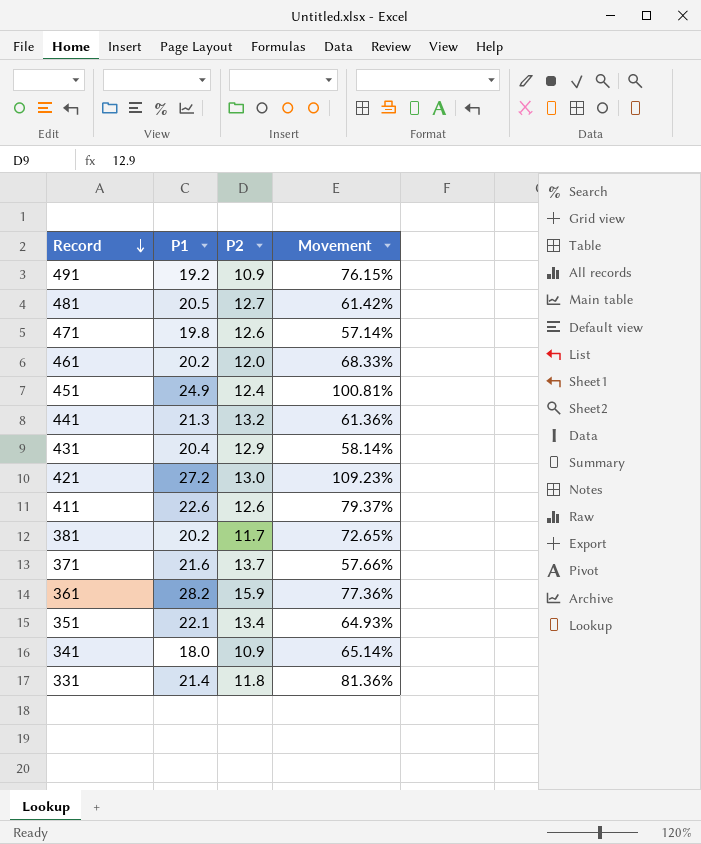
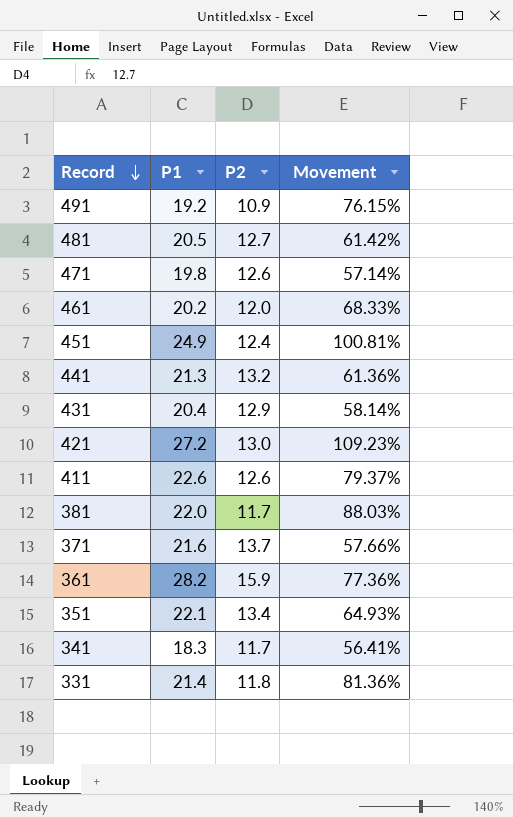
381 | P1: 20.2 -> 22.0
381 | Movement: 72.65% -> 88.03%
341 | P1: 18.0 -> 18.3
341 | P2: 10.9 -> 11.7
341 | Movement: 65.14% -> 56.41%

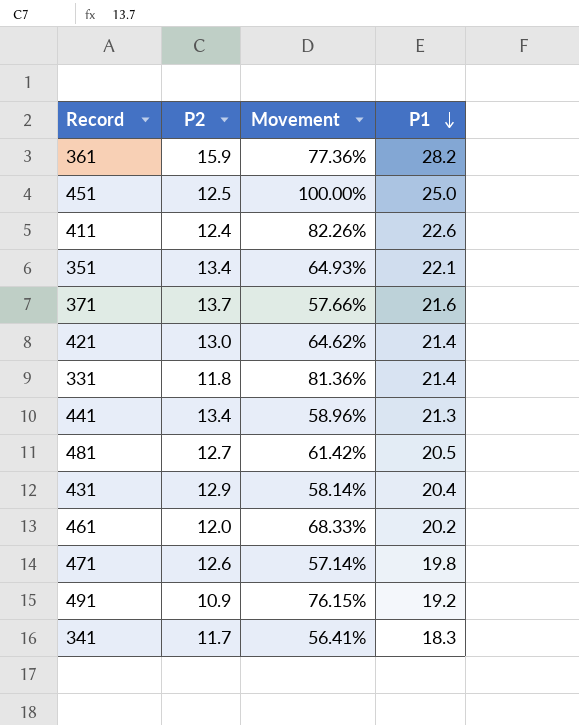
row order: Record descending -> P1 descending
column P1 | position: 2 -> 4
row 381: 22.0 | 11.7 | 88.03% -> none
451 | P2: 12.4 -> 12.5
451 | Movement: 100.81% -> 100.00%
451 | P1: 24.9 -> 25.0
411 | P2: 12.6 -> 12.4
411 | Movement: 79.37% -> 82.26%
421 | Movement: 109.23% -> 64.62%
421 | P1: 27.2 -> 21.4
441 | P2: 13.2 -> 13.4
441 | Movement: 61.36% -> 58.96%

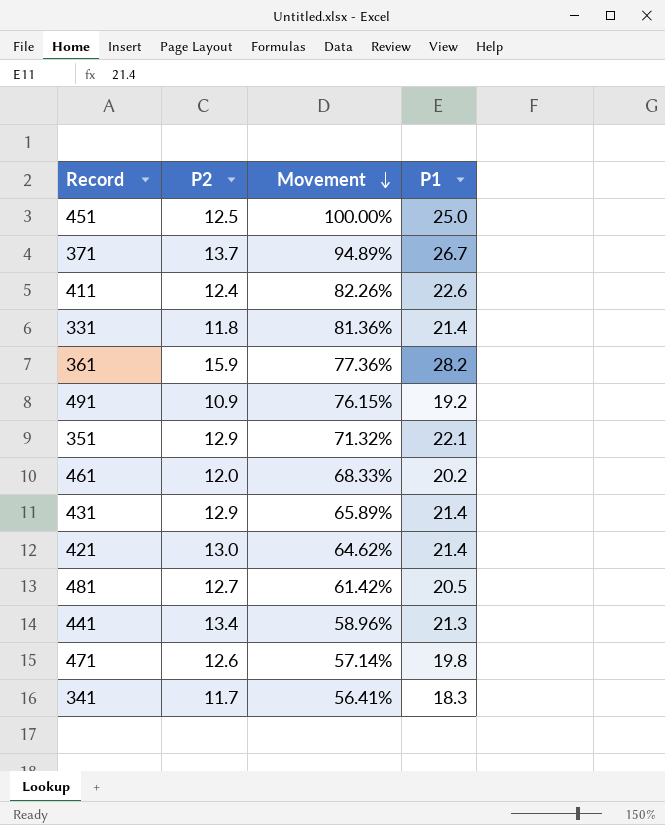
row order: P1 descending -> Movement descending
371 | Movement: 57.66% -> 94.89%
371 | P1: 21.6 -> 26.7
351 | P2: 13.4 -> 12.9
351 | Movement: 64.93% -> 71.32%
431 | Movement: 58.14% -> 65.89%
431 | P1: 20.4 -> 21.4

